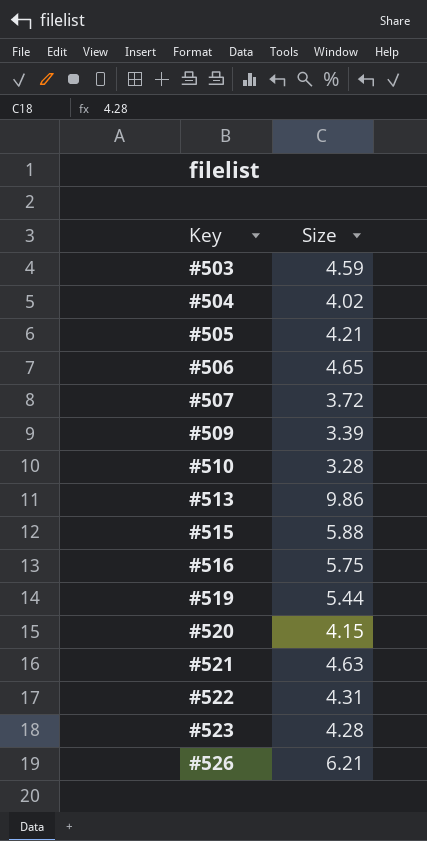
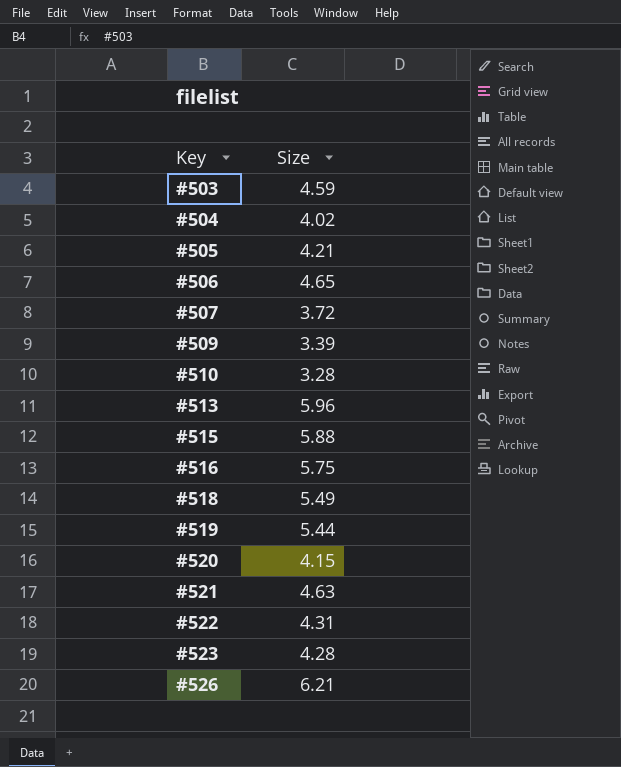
#513 | Size: 9.86 -> 5.96
row #518: none -> 5.49

